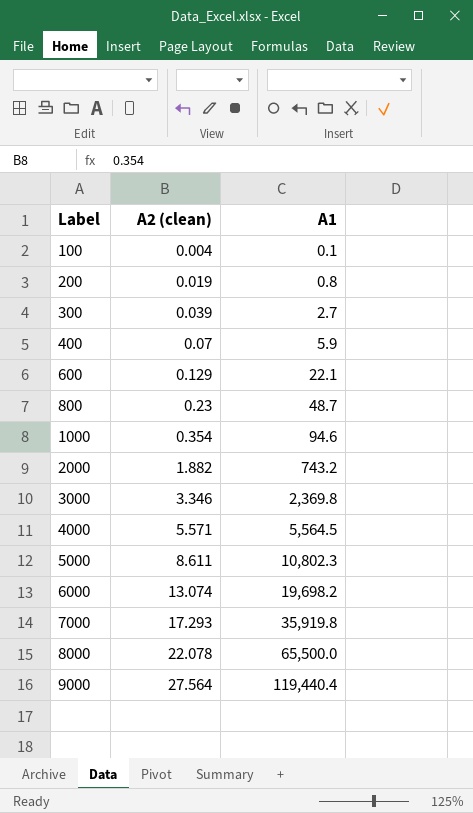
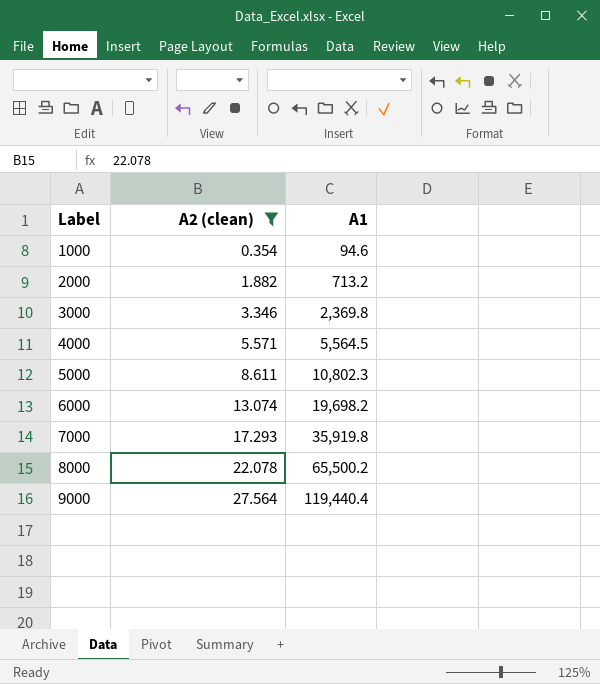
filter: none -> A2 (clean) >= 0.354
2000 | A1: 743.2 -> 713.2
8000 | A1: 65,500.0 -> 65,500.2

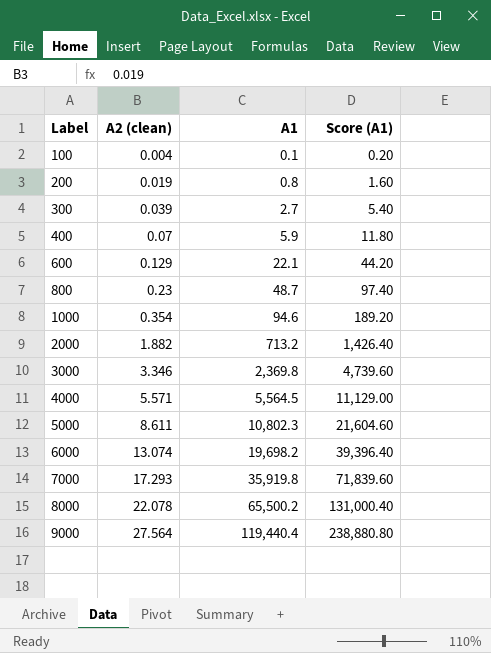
filter: A2 (clean) >= 0.354 -> none
column Score (A1) | formula: none -> [A1] * 2

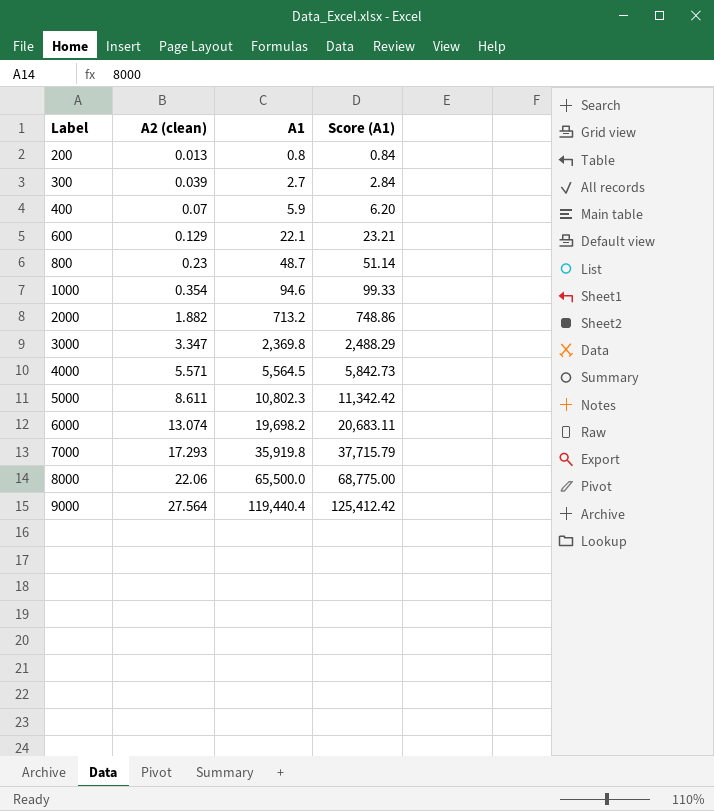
column Score (A1) | formula: [A1] * 2 -> [A1] * 1.05
row 100: 0.004 | 0.1 | 0.20 -> none
200 | A2 (clean): 0.019 -> 0.013
3000 | A2 (clean): 3.346 -> 3.347
8000 | A2 (clean): 22.078 -> 22.06
8000 | A1: 65,500.2 -> 65,500.0

